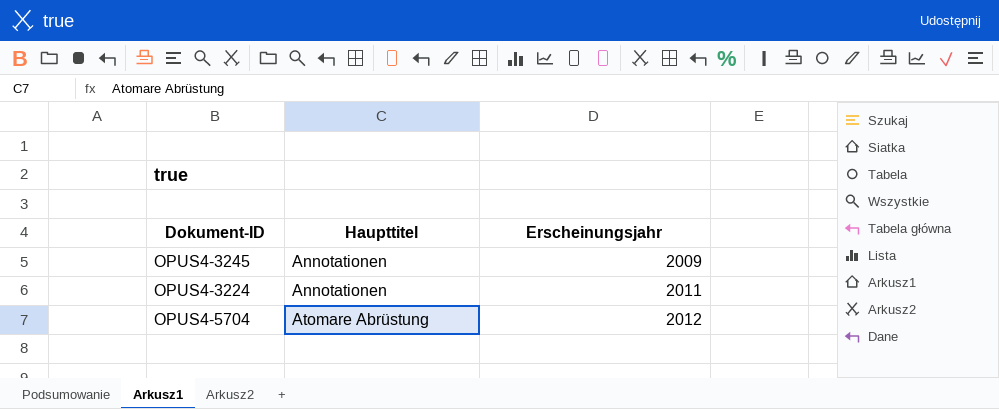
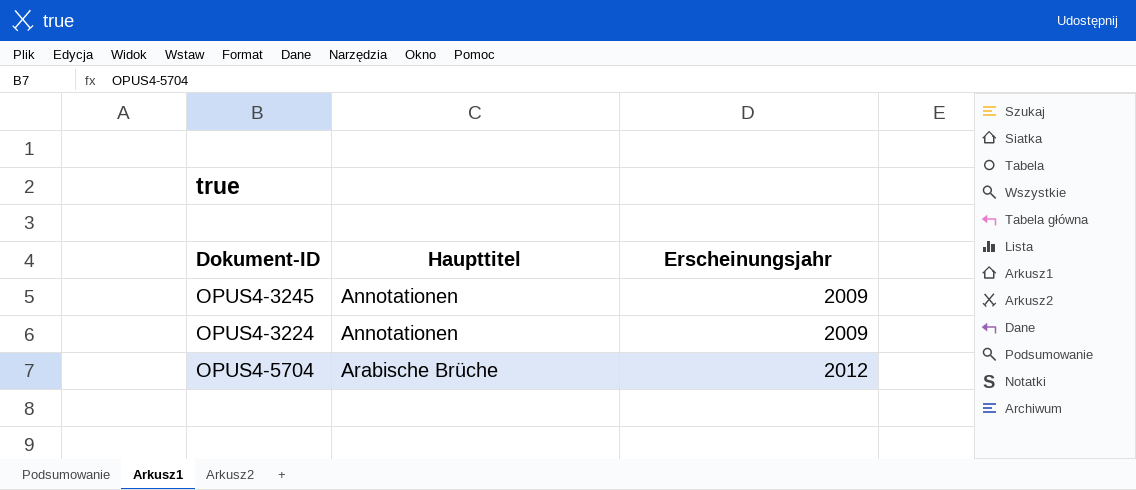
OPUS4-3224 | Erscheinungsjahr: 2011 -> 2009
OPUS4-5704 | Haupttitel: Atomare Abrüstung -> Arabische Brüche

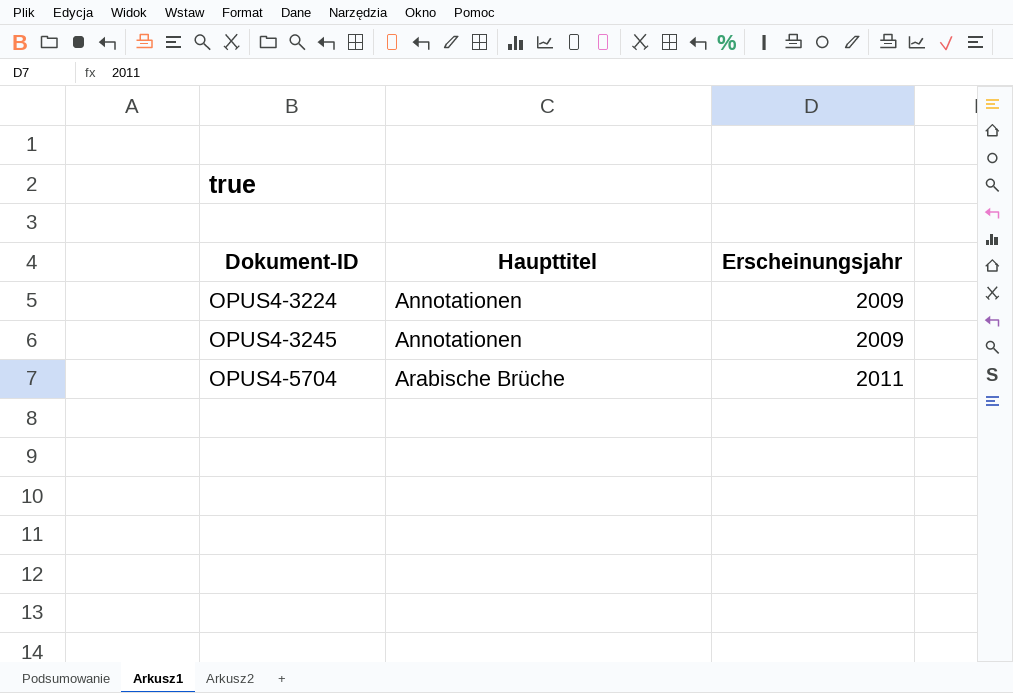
row order: Haupttitel ascending -> Dokument-ID ascending
OPUS4-5704 | Erscheinungsjahr: 2012 -> 2011

